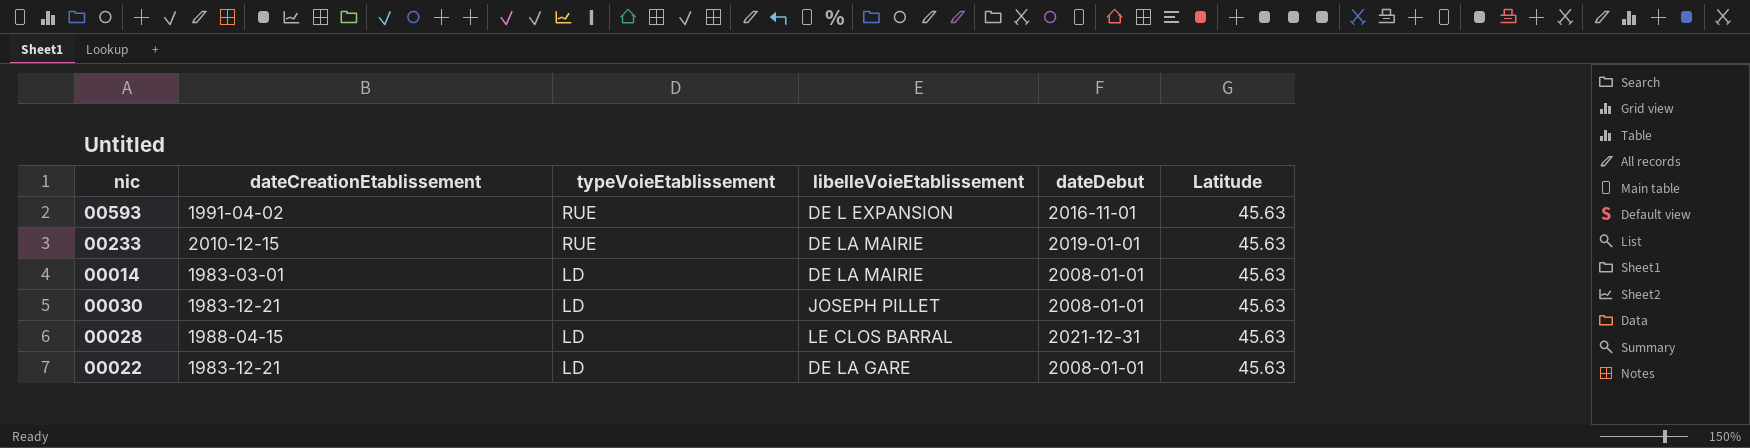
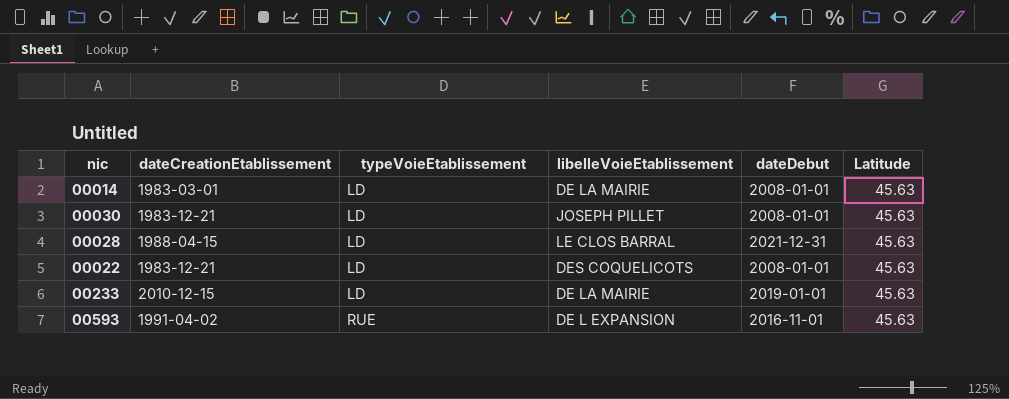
row order: typeVoieEtablissement descending -> typeVoieEtablissement ascending
00022 | libelleVoieEtablissement: DE LA GARE -> DES COQUELICOTS
00233 | typeVoieEtablissement: RUE -> LD

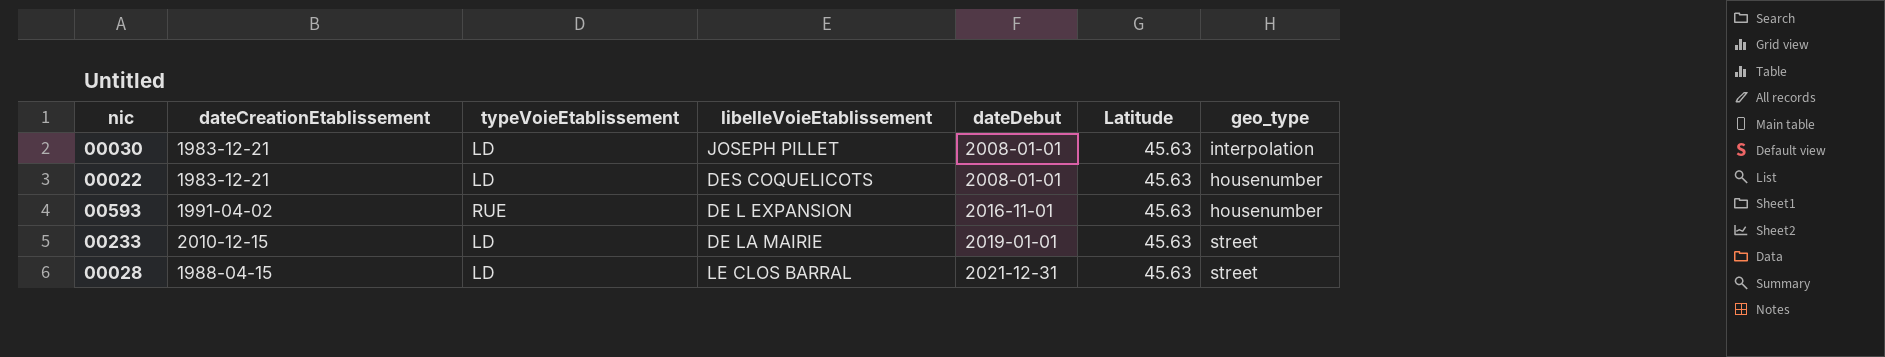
row order: typeVoieEtablissement ascending -> dateDebut ascending
column geo_type | position: none -> 7
row 00014: 1983-03-01 | LD | DE LA MAIRIE | 2008-01-01 | 45.63 -> none

